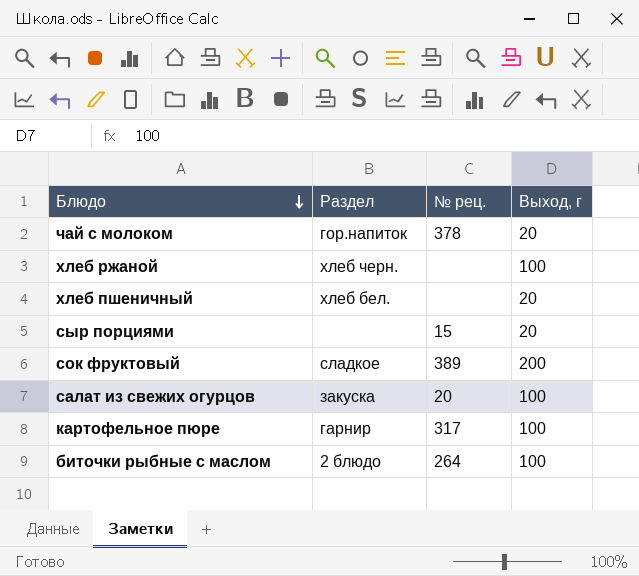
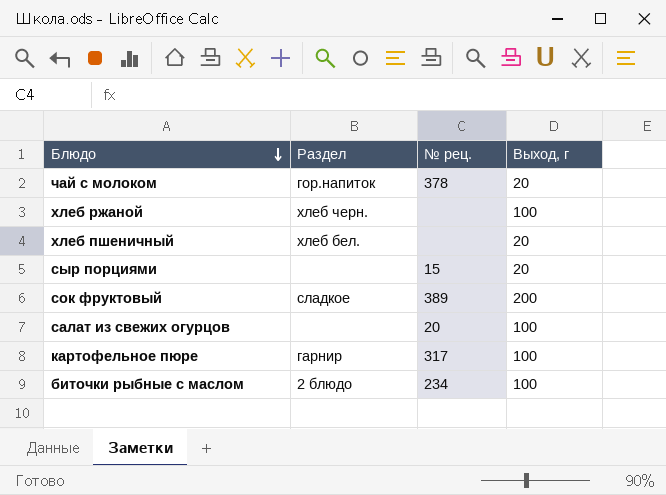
салат из свежих огурцов | Раздел: закуска -> none
биточки рыбные с маслом | № рец.: 264 -> 234

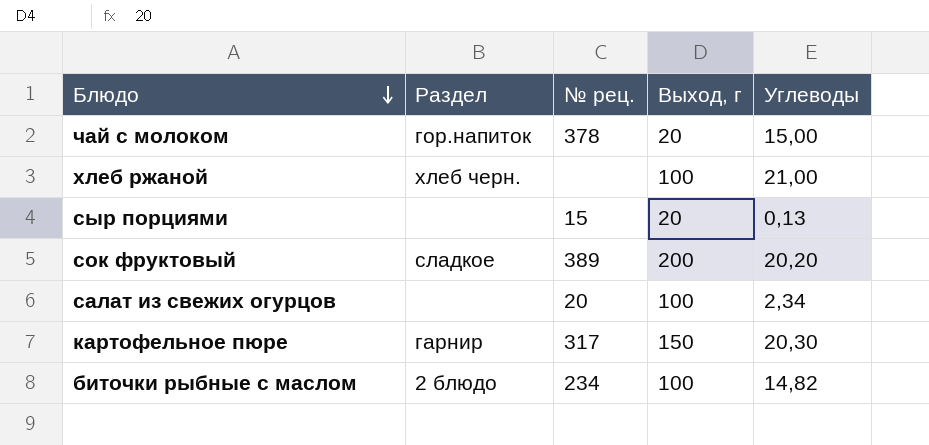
column Углеводы | position: none -> 5
row хлеб пшеничный: хлеб бел. | none | 20 -> none
картофельное пюре | Выход, г: 100 -> 150

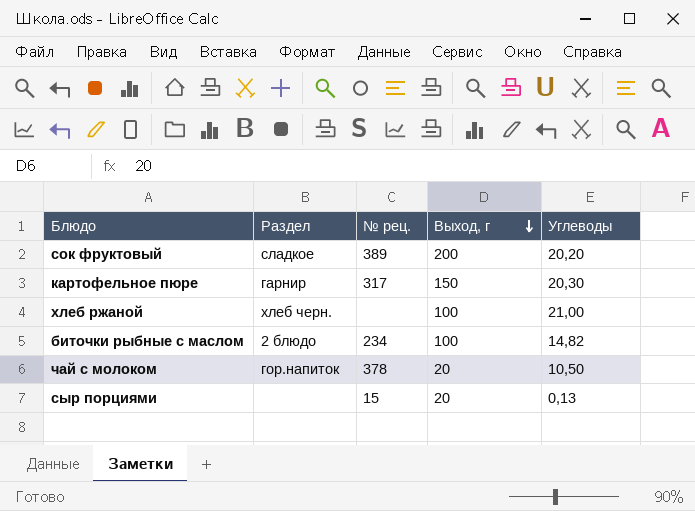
row order: Блюдо descending -> Выход, г descending
row салат из свежих огурцов: none | 20 | 100 | 2,34 -> none
чай с молоком | Углеводы: 15,00 -> 10,50

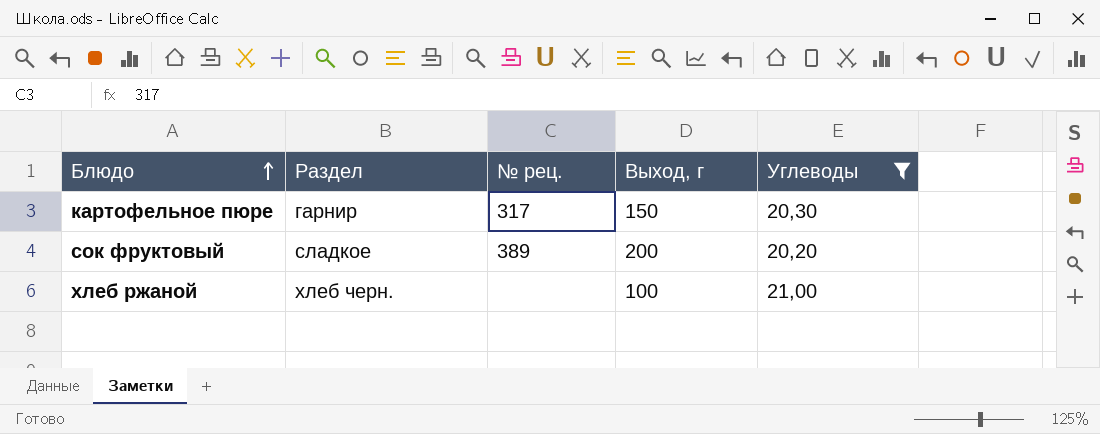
filter: none -> Углеводы >= 20,20
row order: Выход, г descending -> Блюдо ascending

